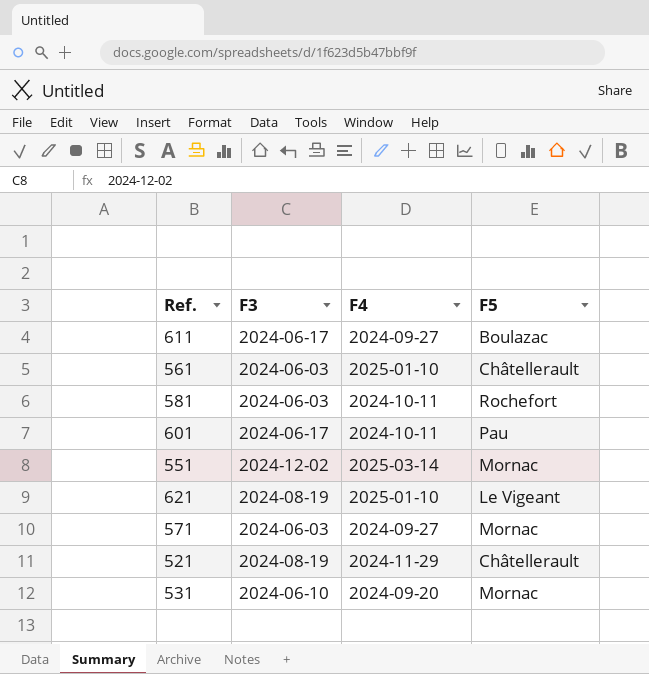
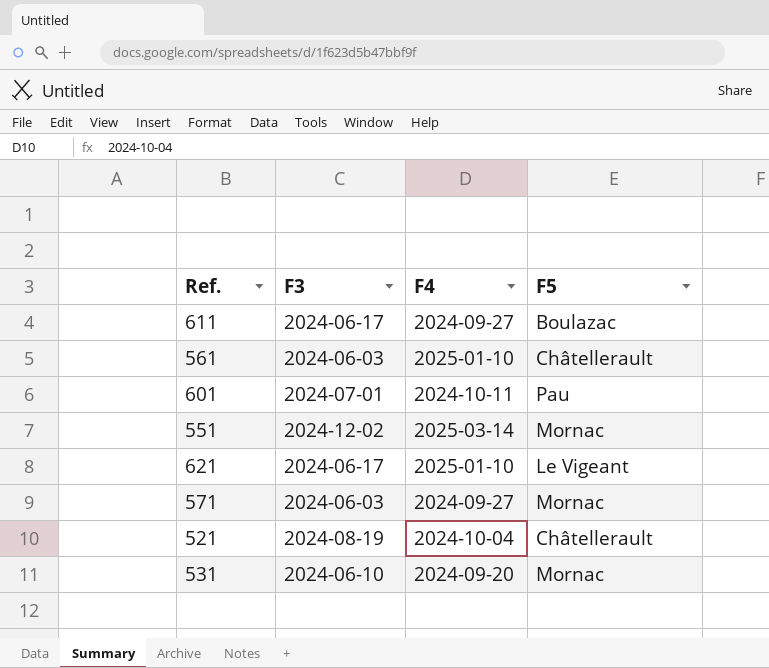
row 581: 2024-06-03 | 2024-10-11 | Rochefort -> none
601 | F3: 2024-06-17 -> 2024-07-01
621 | F3: 2024-08-19 -> 2024-06-17
521 | F4: 2024-11-29 -> 2024-10-04

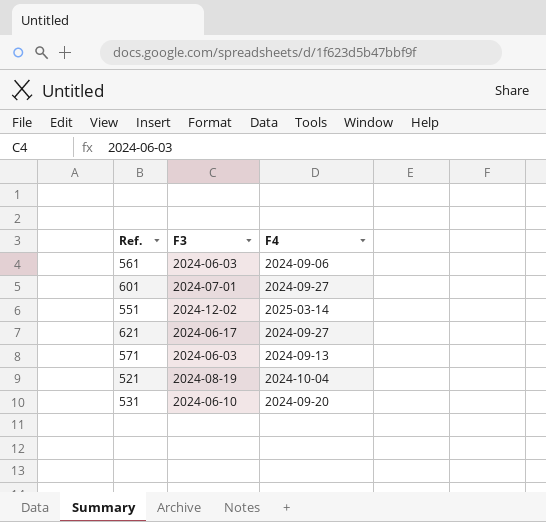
column F5 | position: 4 -> none
row 611: 2024-06-17 | 2024-09-27 | Boulazac -> none
561 | F4: 2025-01-10 -> 2024-09-06
601 | F4: 2024-10-11 -> 2024-09-27
621 | F4: 2025-01-10 -> 2024-09-27
571 | F4: 2024-09-27 -> 2024-09-13

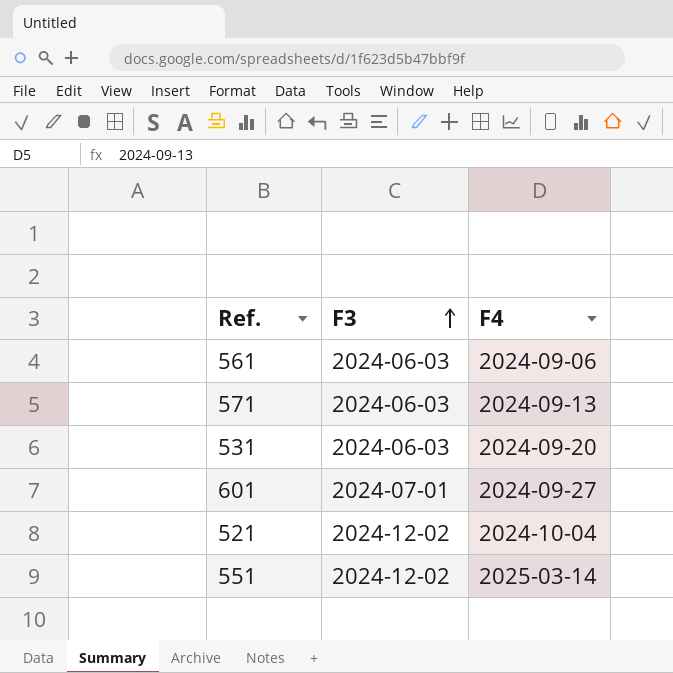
row order: none -> F3 ascending
row 621: 2024-06-17 | 2024-09-27 -> none
531 | F3: 2024-06-10 -> 2024-06-03
521 | F3: 2024-08-19 -> 2024-12-02

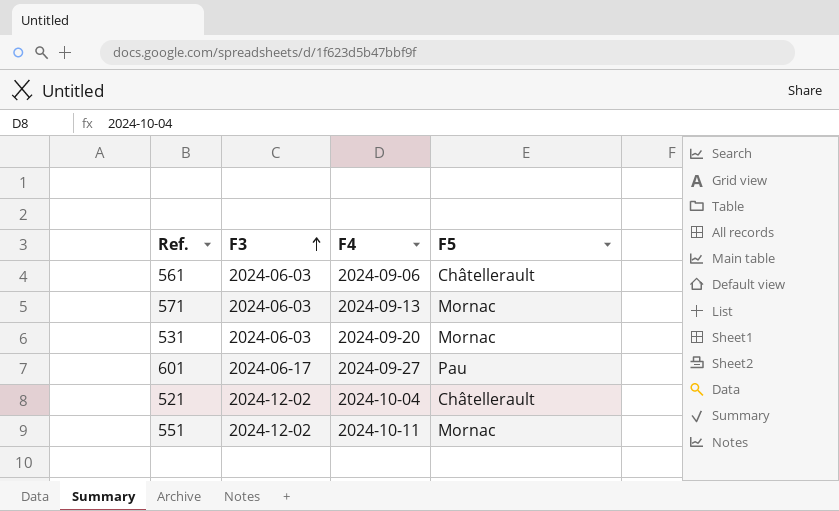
column F5 | position: none -> 4
601 | F3: 2024-07-01 -> 2024-06-17
551 | F4: 2025-03-14 -> 2024-10-11

